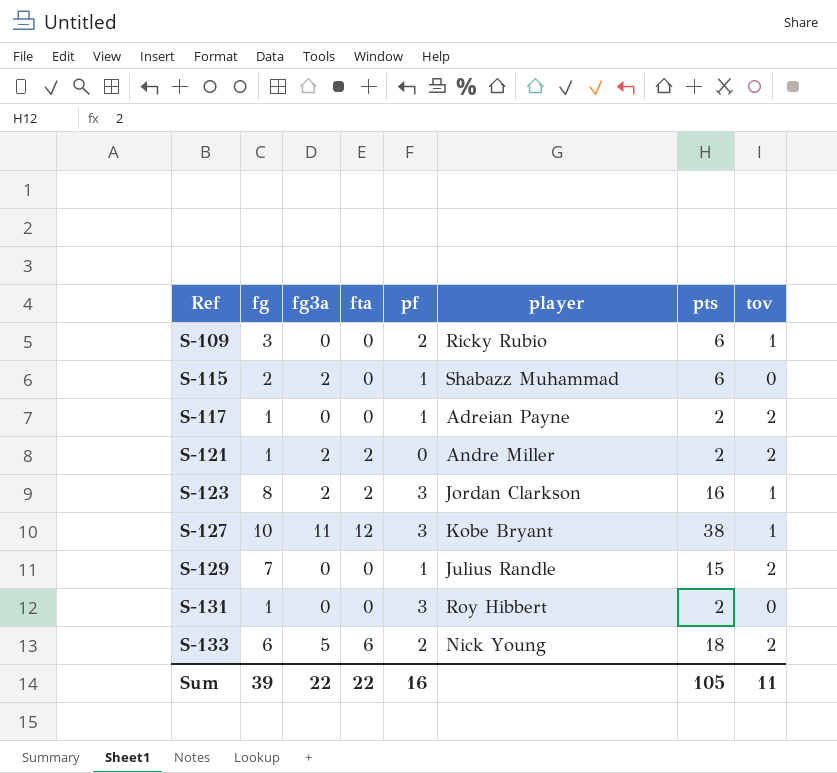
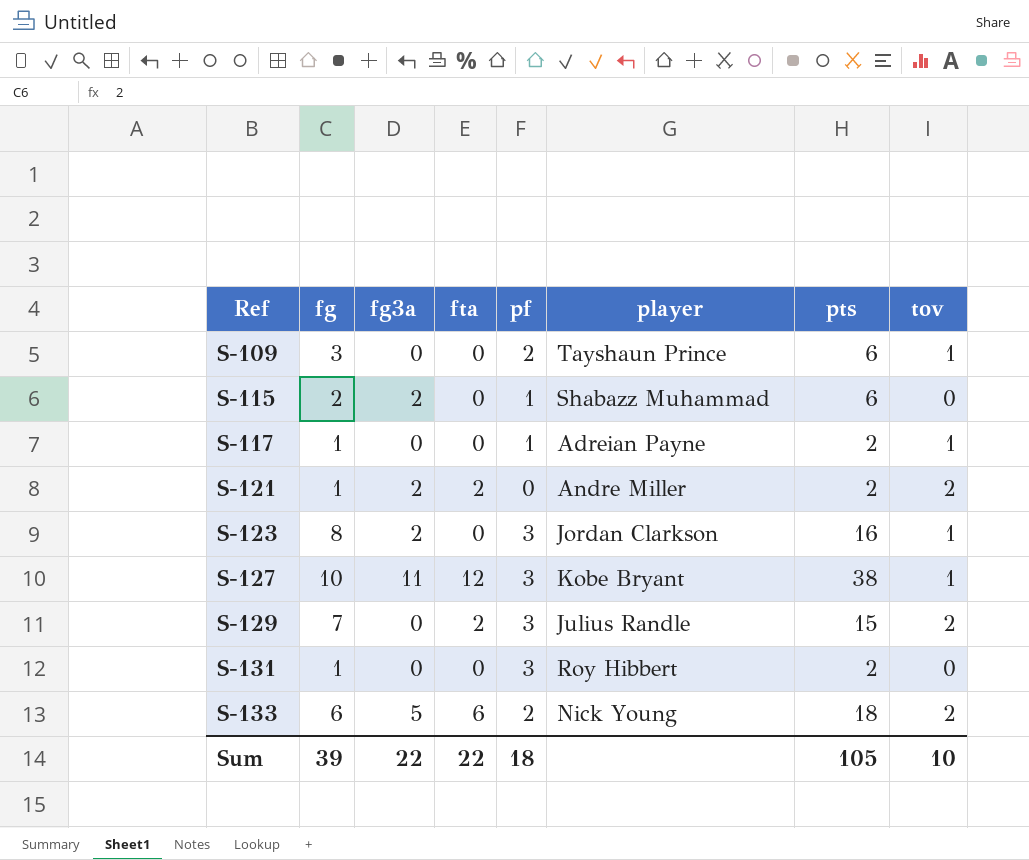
S-109 | player: Ricky Rubio -> Tayshaun Prince
S-117 | tov: 2 -> 1
S-123 | fta: 2 -> 0
S-129 | fta: 0 -> 2
S-129 | pf: 1 -> 3
Sum | pf: 16 -> 18
Sum | tov: 11 -> 10

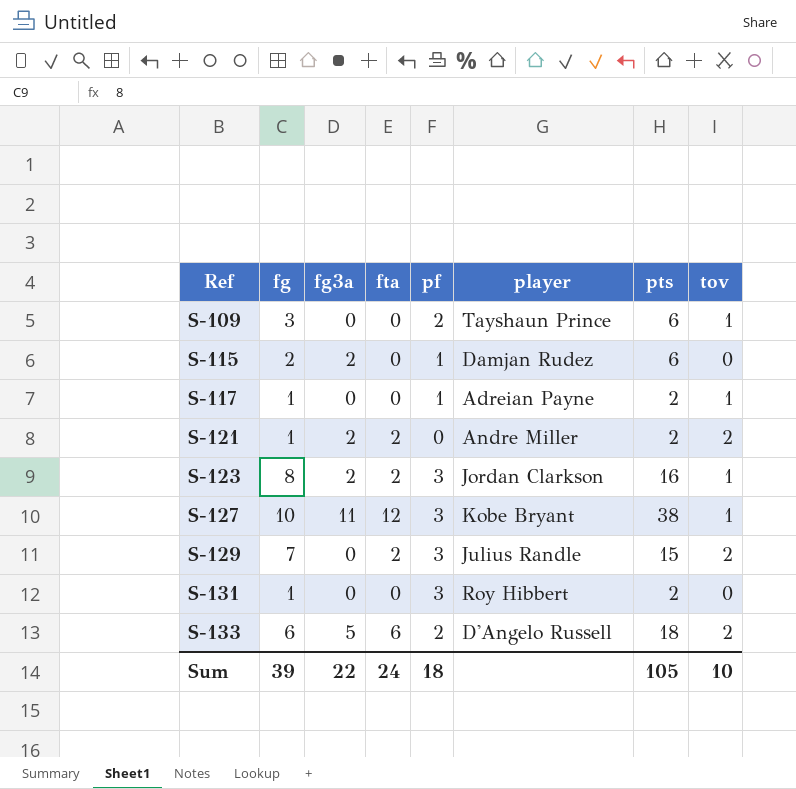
S-115 | player: Shabazz Muhammad -> Damjan Rudez
S-123 | fta: 0 -> 2
S-133 | player: Nick Young -> D'Angelo Russell
Sum | fta: 22 -> 24

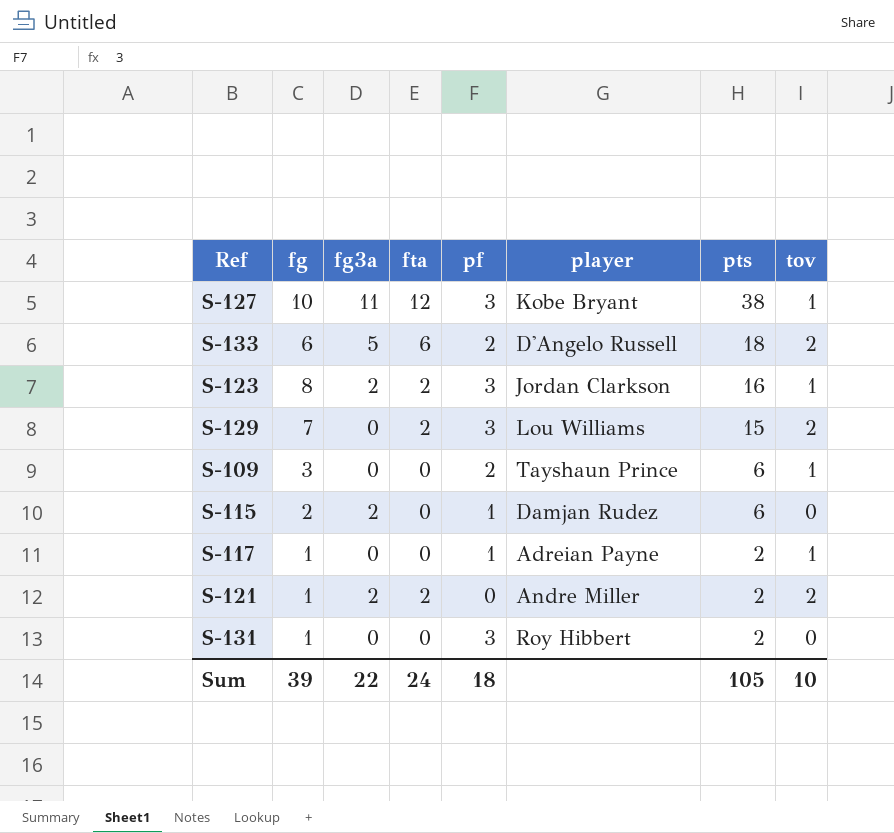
row order: Ref ascending -> pts descending
S-129 | player: Julius Randle -> Lou Williams

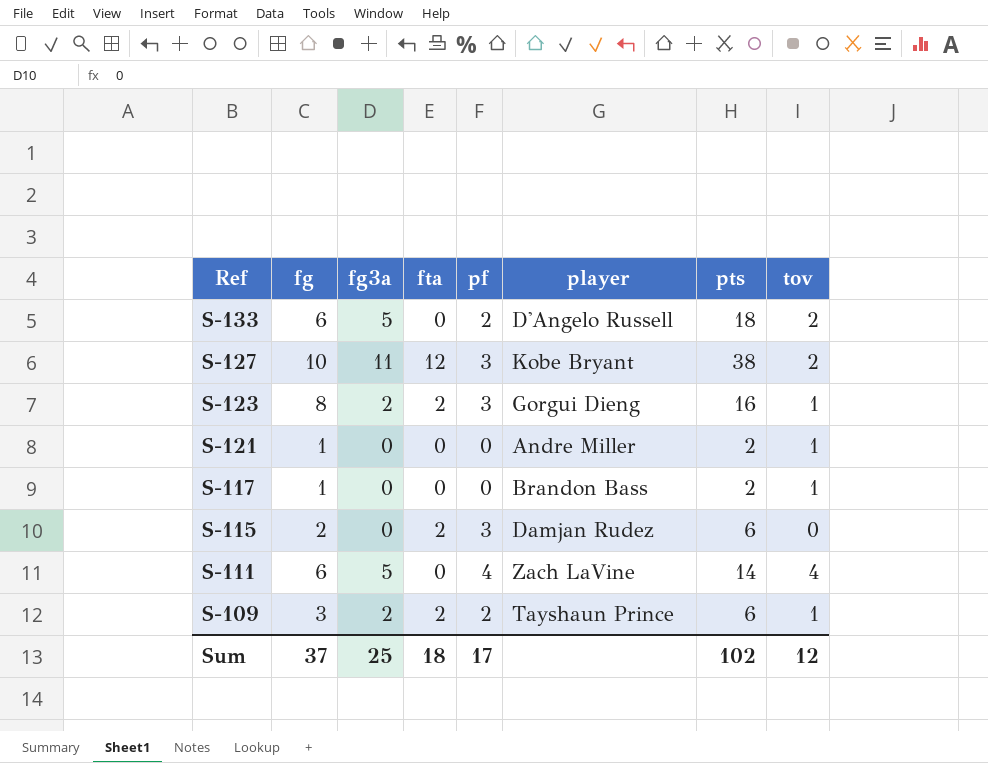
row order: pts descending -> Ref descending
row S-129: 7 | 0 | 2 | 3 | Lou Williams | 15 | 2 -> none
row S-131: 1 | 0 | 0 | 3 | Roy Hibbert | 2 | 0 -> none
S-133 | fta: 6 -> 0
S-127 | tov: 1 -> 2
S-123 | player: Jordan Clarkson -> Gorgui Dieng
S-121 | fg3a: 2 -> 0
S-121 | fta: 2 -> 0
S-121 | tov: 2 -> 1
S-117 | pf: 1 -> 0
S-117 | player: Adreian Payne -> Brandon Bass
S-115 | fg3a: 2 -> 0
S-115 | fta: 0 -> 2
S-115 | pf: 1 -> 3
row S-111: none -> 6 | 5 | 0 | 4 | Zach LaVine | 14 | 4
S-109 | fg3a: 0 -> 2
S-109 | fta: 0 -> 2
Sum | fg: 39 -> 37
Sum | fg3a: 22 -> 25
Sum | fta: 24 -> 18
Sum | pf: 18 -> 17
Sum | pts: 105 -> 102
Sum | tov: 10 -> 12

